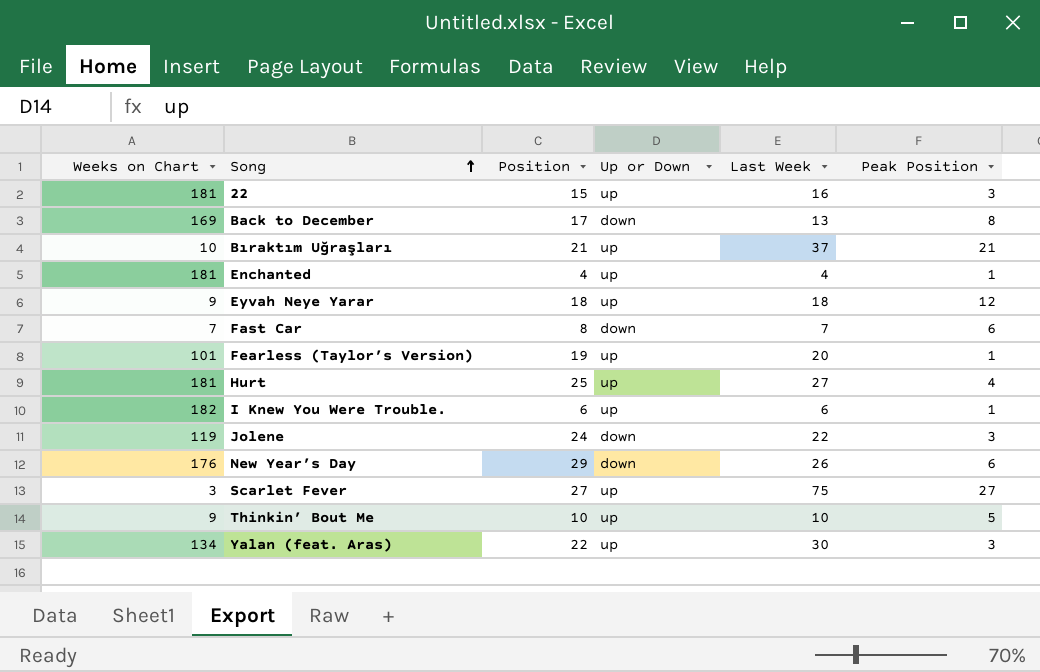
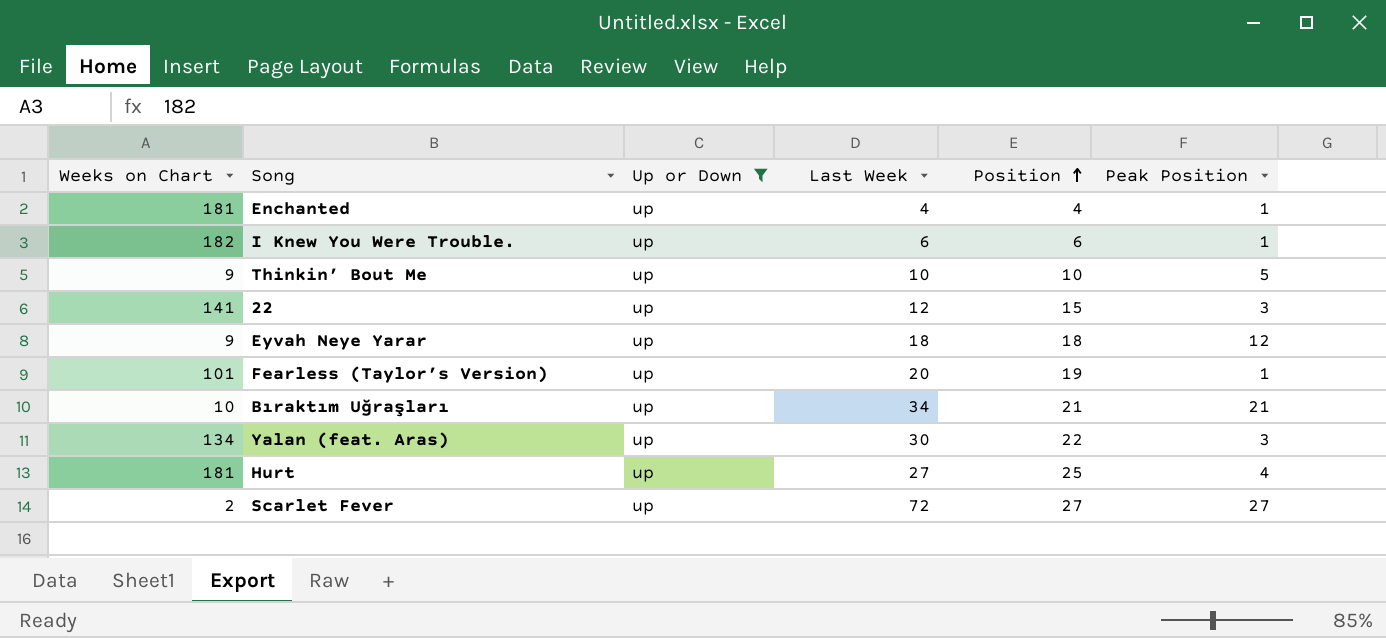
filter: none -> Up or Down = up
row order: Song ascending -> Position ascending
column Position | position: 3 -> 5
22 | Weeks on Chart: 181 -> 141
22 | Last Week: 16 -> 12
Bıraktım Uğraşları | Last Week: 37 -> 34
Scarlet Fever | Weeks on Chart: 3 -> 2
Scarlet Fever | Last Week: 75 -> 72

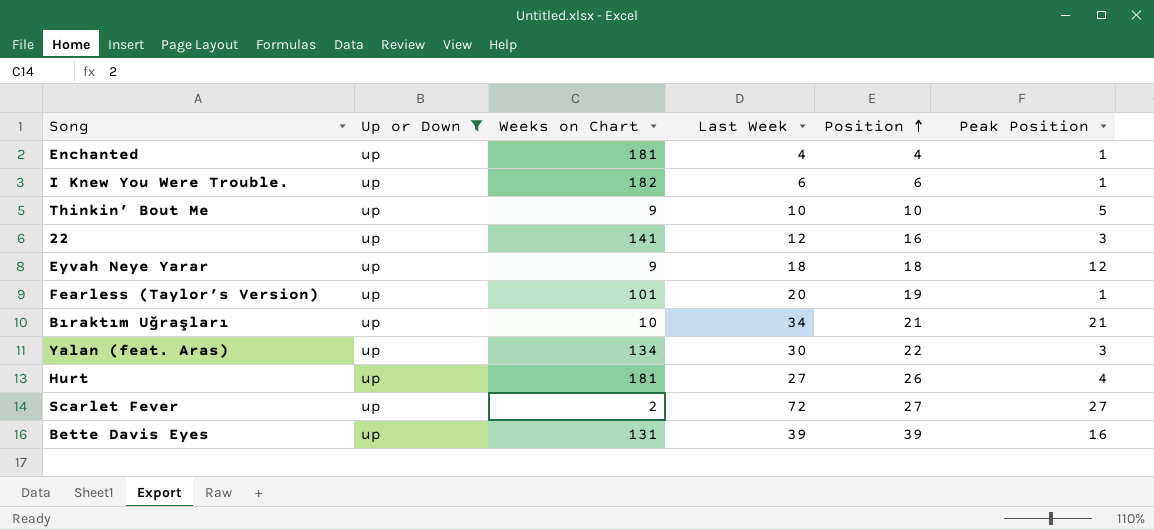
column Weeks on Chart | position: 1 -> 3
22 | Position: 15 -> 16
Hurt | Position: 25 -> 26
row Bette Davis Eyes: none -> up | 131 | 39 | 39 | 16

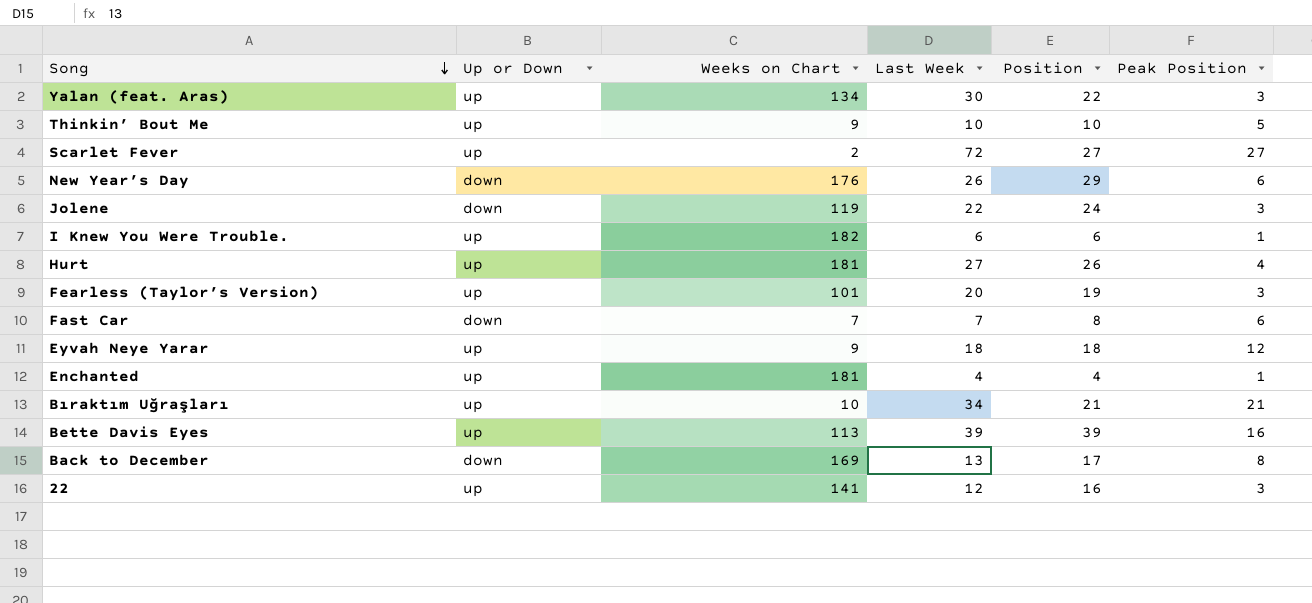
filter: Up or Down = up -> none
row order: Position ascending -> Song descending
Fearless (Taylor’s Version) | Peak Position: 1 -> 3
Bette Davis Eyes | Weeks on Chart: 131 -> 113

